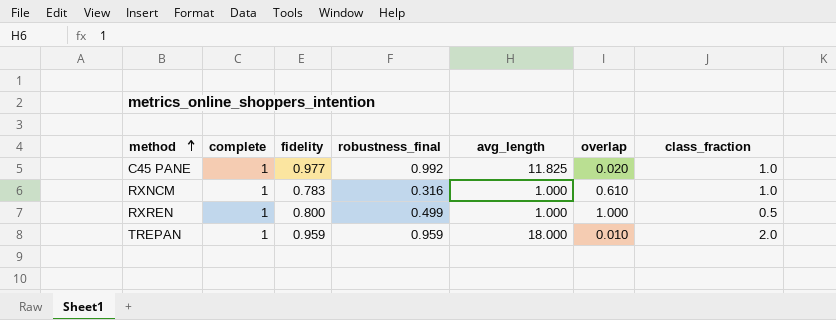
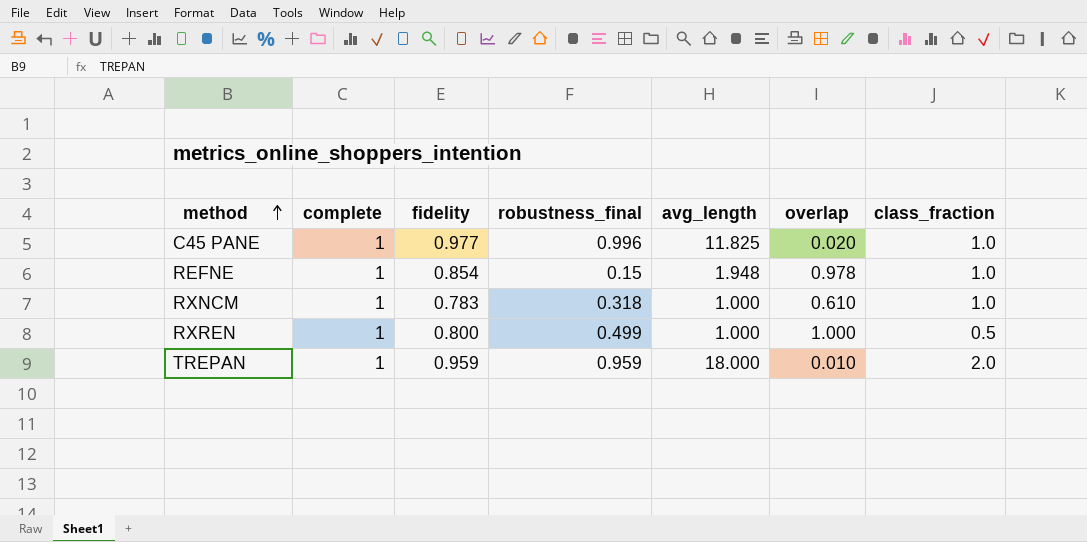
C45 PANE | robustness_final: 0.992 -> 0.996
row REFNE: none -> 1 | 0.854 | 0.15 | 1.948 | 0.978 | 1.0
RXNCM | robustness_final: 0.316 -> 0.318

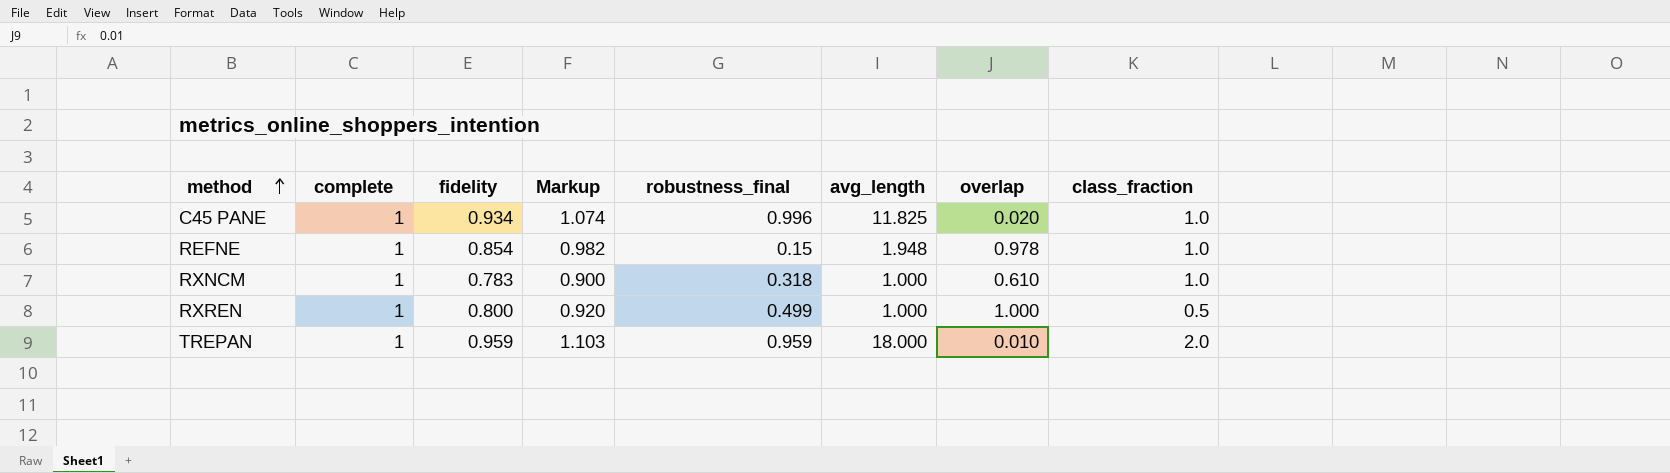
column Markup | formula: none -> [fidelity] * 1.15
C45 PANE | fidelity: 0.977 -> 0.934

